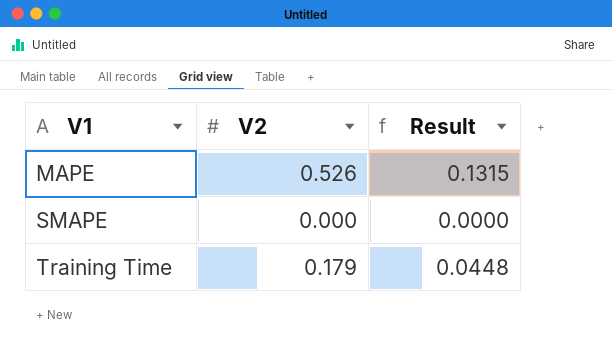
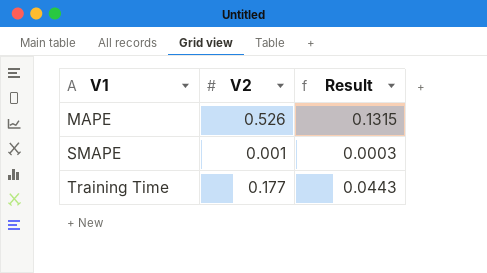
SMAPE | V2: 0.000 -> 0.001
SMAPE | Result: 0.0000 -> 0.0003
Training Time | V2: 0.179 -> 0.177
Training Time | Result: 0.0448 -> 0.0443

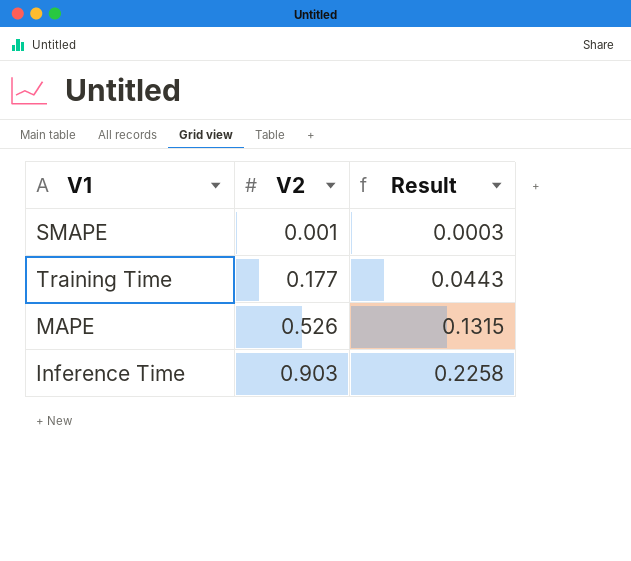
row order: V1 ascending -> V2 ascending
row Inference Time: none -> 0.903 | 0.2258

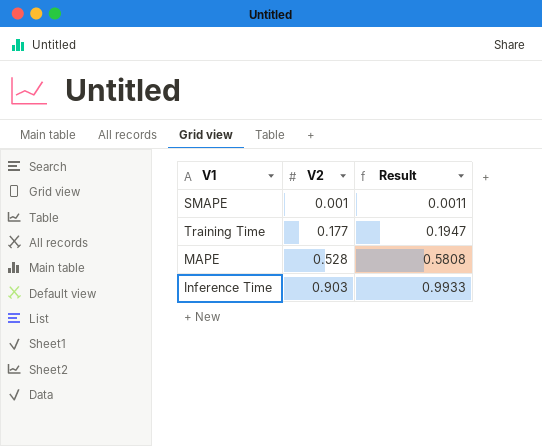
column Result | formula: [V2] * 0.25 -> [V2] * 1.1
MAPE | V2: 0.526 -> 0.528

